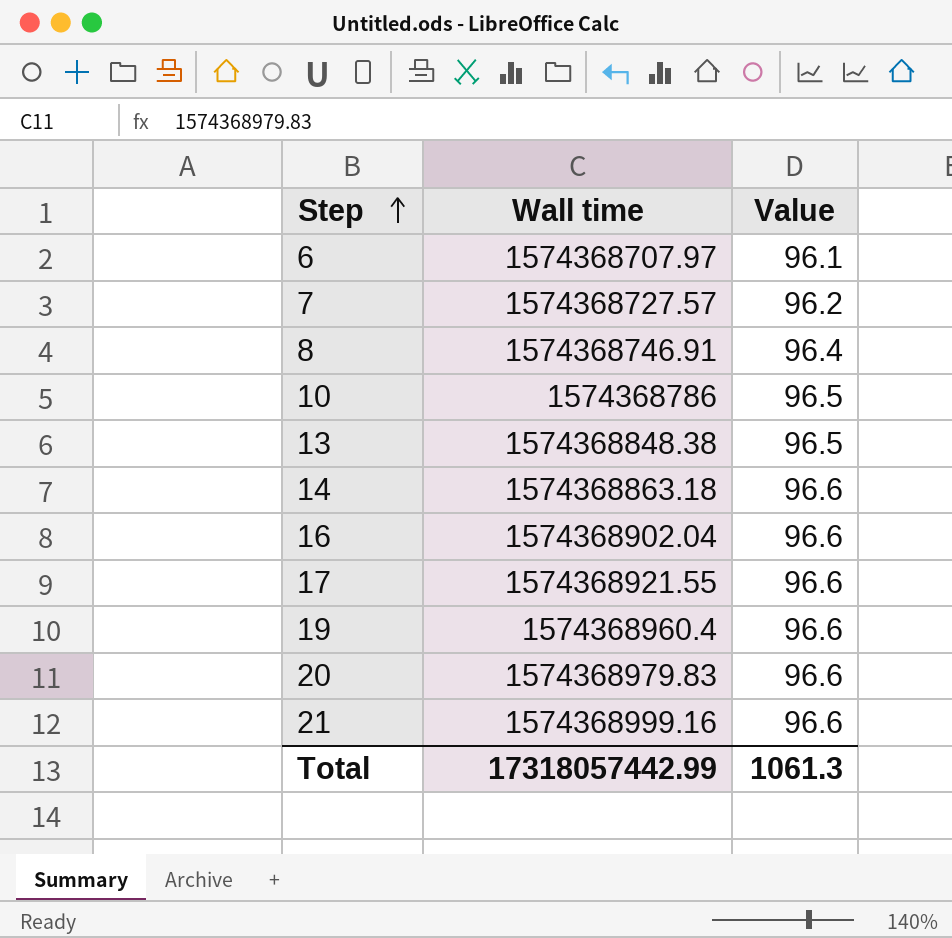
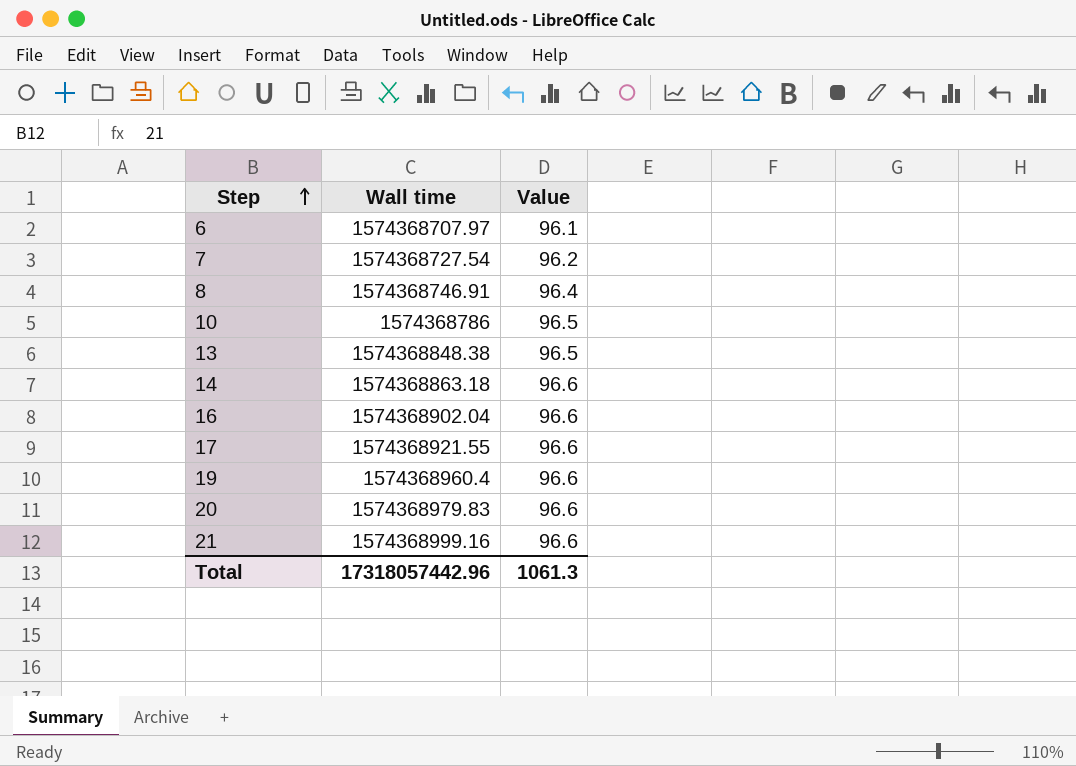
7 | Wall time: 1574368727.57 -> 1574368727.54
Total | Wall time: 17318057442.99 -> 17318057442.96

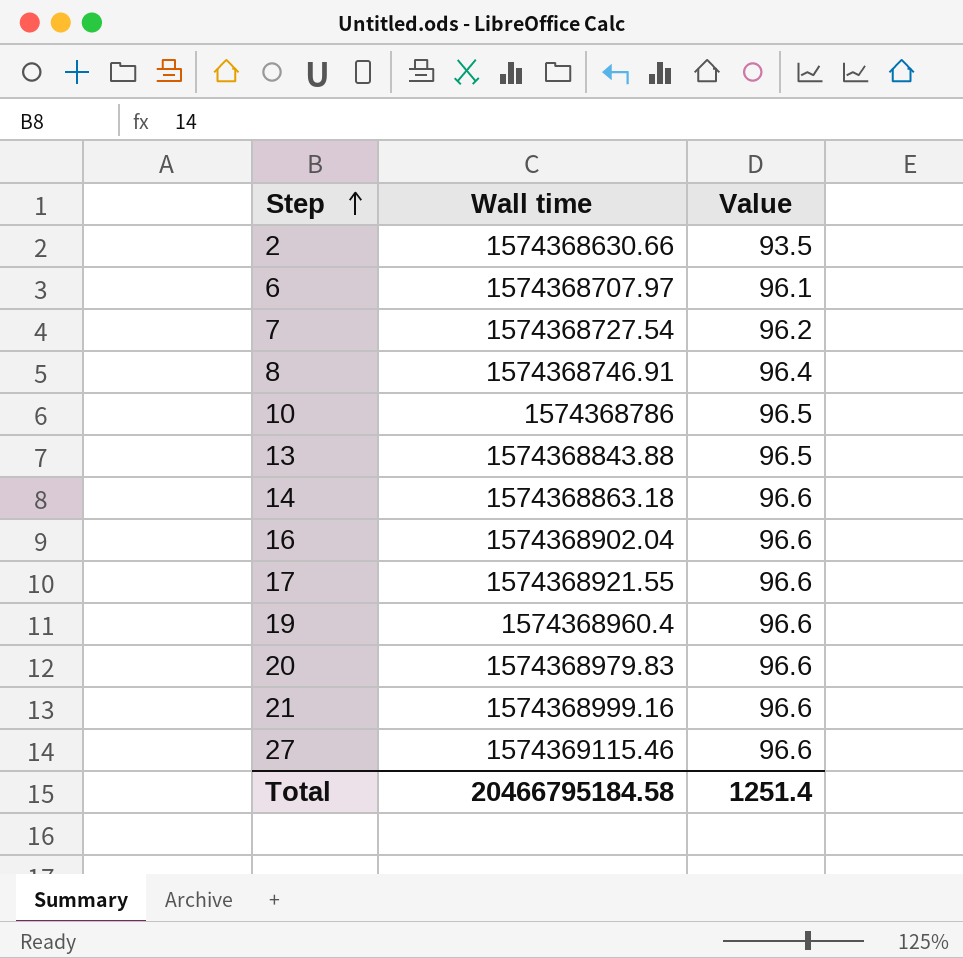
row 2: none -> 1574368630.66 | 93.5
13 | Wall time: 1574368848.38 -> 1574368843.88
row 27: none -> 1574369115.46 | 96.6
Total | Wall time: 17318057442.96 -> 20466795184.58
Total | Value: 1061.3 -> 1251.4

